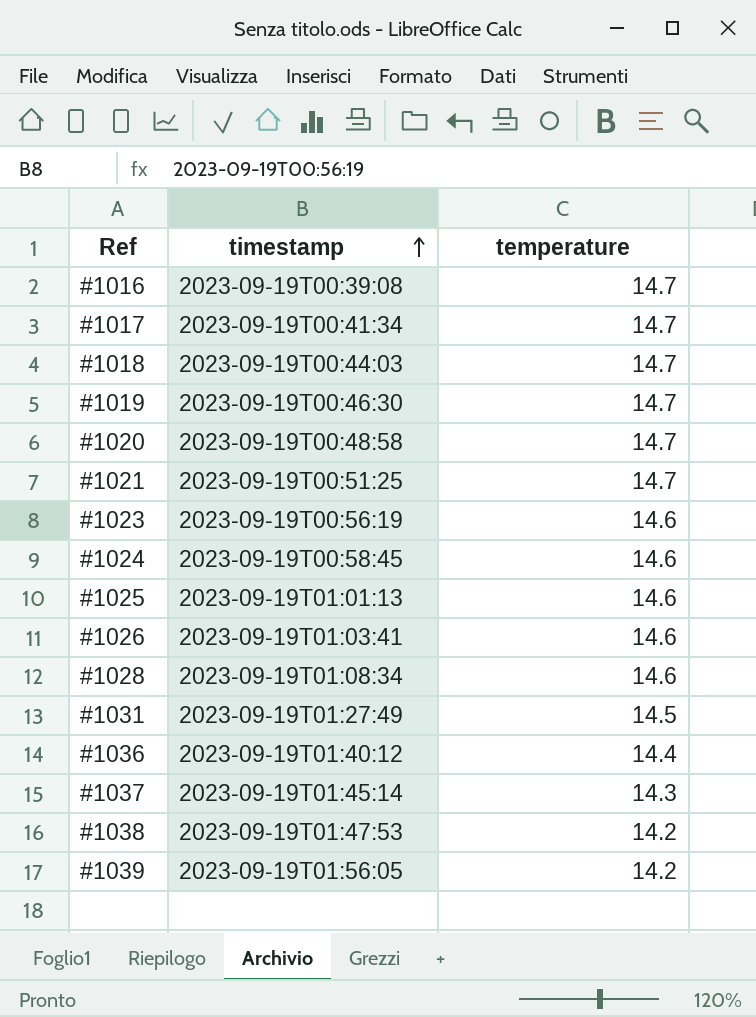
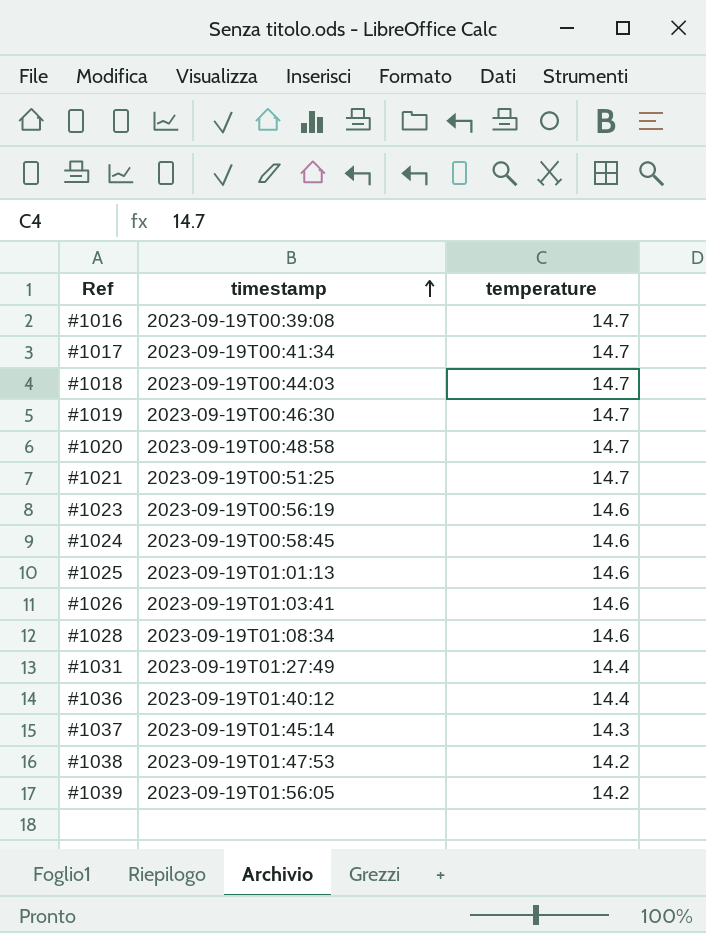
#1031 | temperature: 14.5 -> 14.4

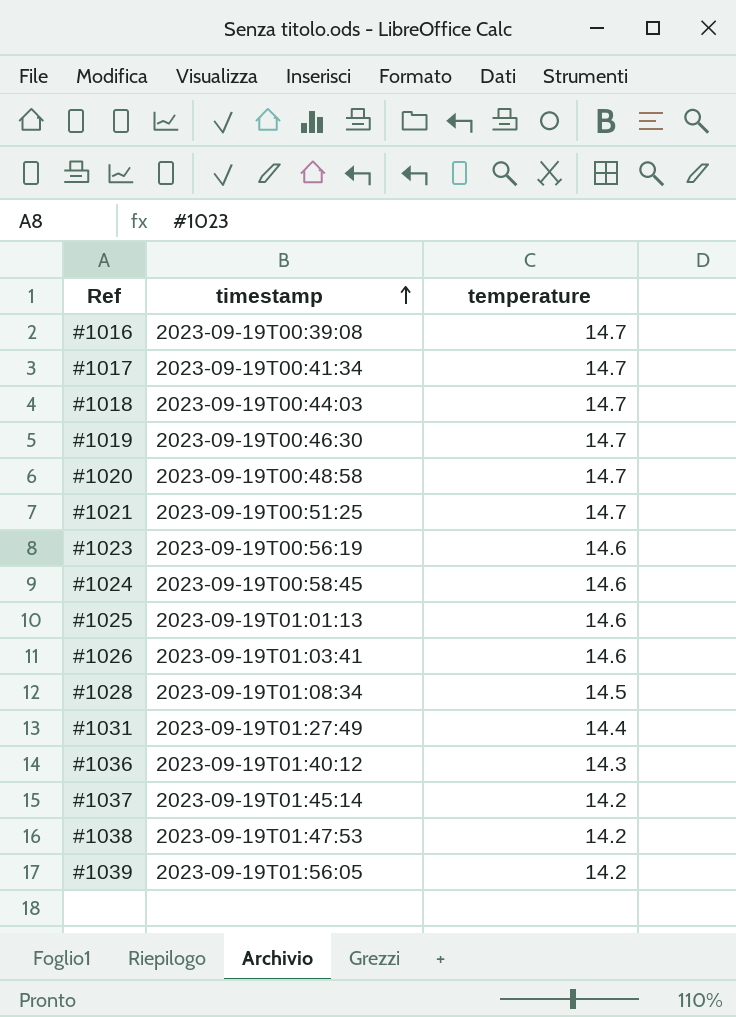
#1028 | temperature: 14.6 -> 14.5
#1036 | temperature: 14.4 -> 14.3
#1037 | temperature: 14.3 -> 14.2

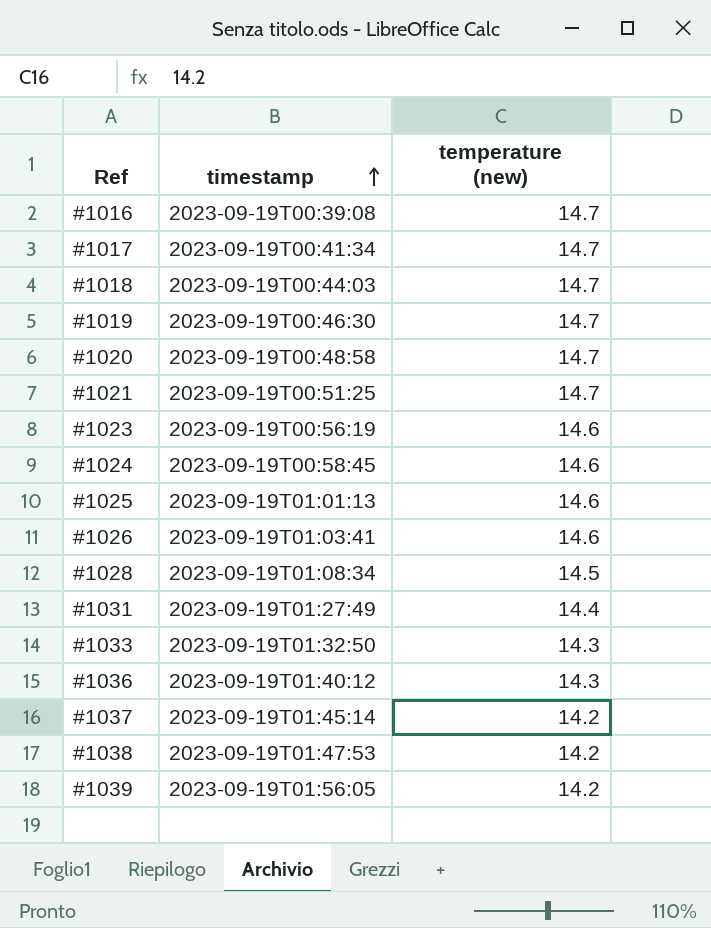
column name: temperature -> temperature (new)
row #1033: none -> 2023-09-19T01:32:50 | 14.3

